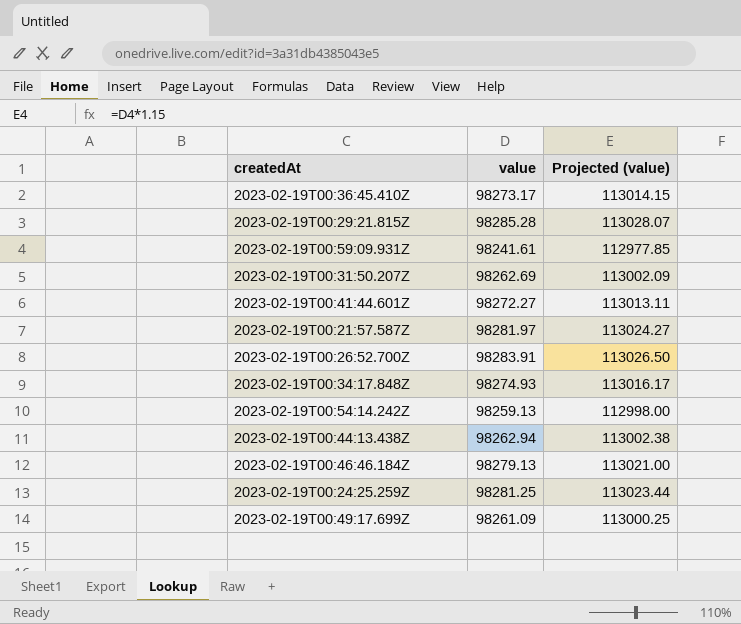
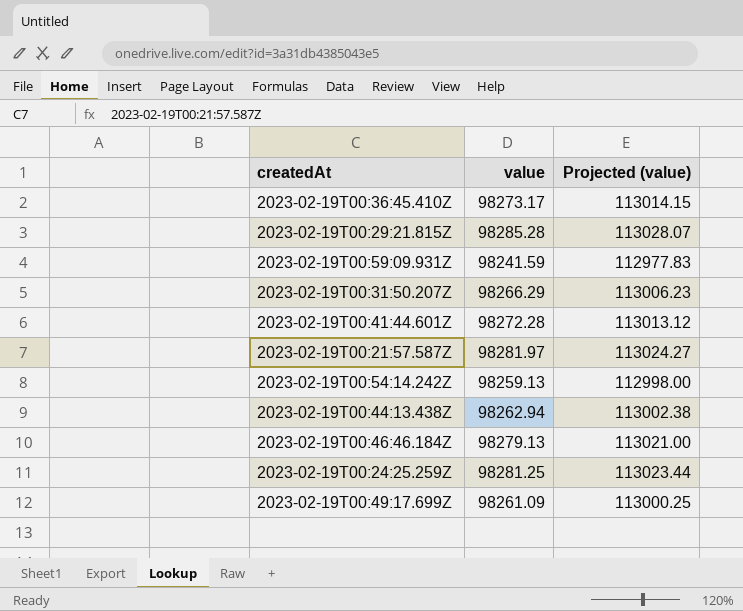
row 2023-02-19T00:26:52.700Z: 98283.91 | 113026.50 -> none
row 2023-02-19T00:34:17.848Z: 98274.93 | 113016.17 -> none
2023-02-19T00:59:09.931Z | value: 98241.61 -> 98241.59
2023-02-19T00:59:09.931Z | Projected (value): 112977.85 -> 112977.83
2023-02-19T00:31:50.207Z | value: 98262.69 -> 98266.29
2023-02-19T00:31:50.207Z | Projected (value): 113002.09 -> 113006.23
2023-02-19T00:41:44.601Z | value: 98272.27 -> 98272.28
2023-02-19T00:41:44.601Z | Projected (value): 113013.11 -> 113013.12

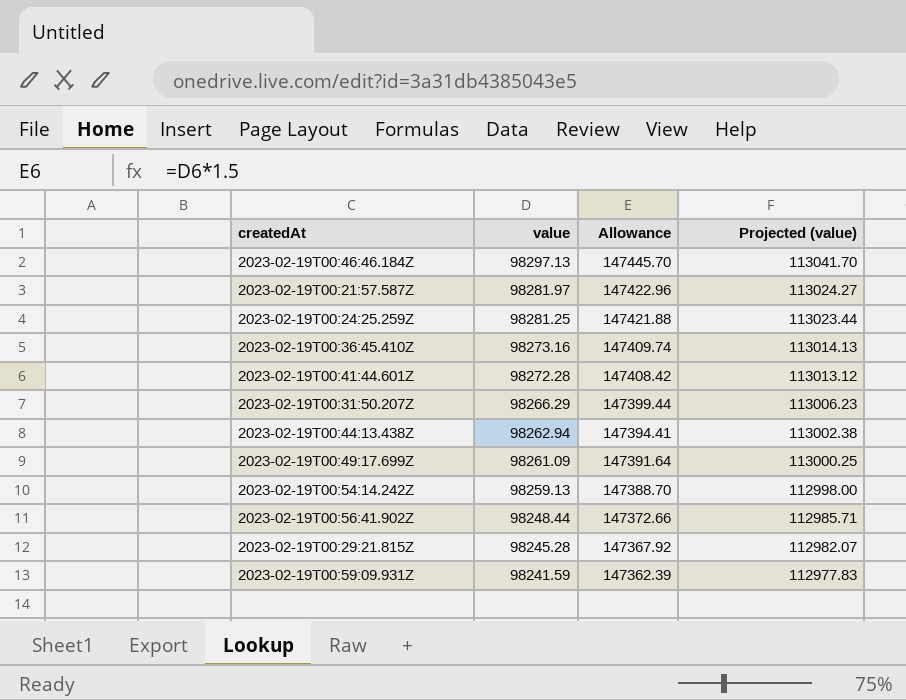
row order: none -> value descending
column Allowance | formula: none -> [value] * 1.5
2023-02-19T00:46:46.184Z | value: 98279.13 -> 98297.13
2023-02-19T00:46:46.184Z | Projected (value): 113021.00 -> 113041.70
2023-02-19T00:36:45.410Z | value: 98273.17 -> 98273.16
2023-02-19T00:36:45.410Z | Projected (value): 113014.15 -> 113014.13
row 2023-02-19T00:56:41.902Z: none -> 98248.44 | 147372.66 | 112985.71
2023-02-19T00:29:21.815Z | value: 98285.28 -> 98245.28
2023-02-19T00:29:21.815Z | Projected (value): 113028.07 -> 112982.07

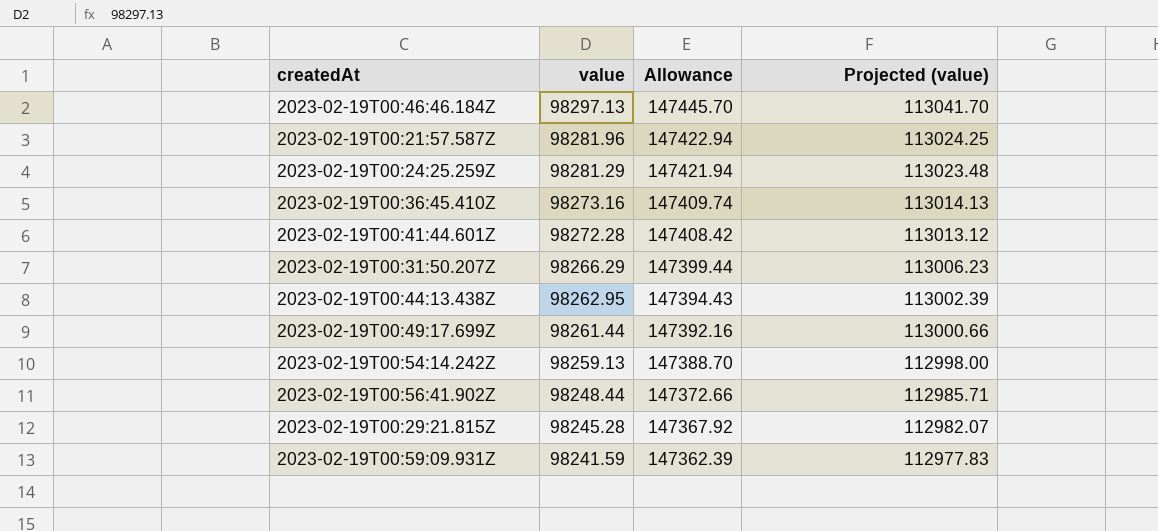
2023-02-19T00:21:57.587Z | value: 98281.97 -> 98281.96
2023-02-19T00:21:57.587Z | Allowance: 147422.96 -> 147422.94
2023-02-19T00:21:57.587Z | Projected (value): 113024.27 -> 113024.25
2023-02-19T00:24:25.259Z | value: 98281.25 -> 98281.29
2023-02-19T00:24:25.259Z | Allowance: 147421.88 -> 147421.94
2023-02-19T00:24:25.259Z | Projected (value): 113023.44 -> 113023.48
2023-02-19T00:44:13.438Z | value: 98262.94 -> 98262.95
2023-02-19T00:44:13.438Z | Allowance: 147394.41 -> 147394.43
2023-02-19T00:44:13.438Z | Projected (value): 113002.38 -> 113002.39
2023-02-19T00:49:17.699Z | value: 98261.09 -> 98261.44
2023-02-19T00:49:17.699Z | Allowance: 147391.64 -> 147392.16
2023-02-19T00:49:17.699Z | Projected (value): 113000.25 -> 113000.66

